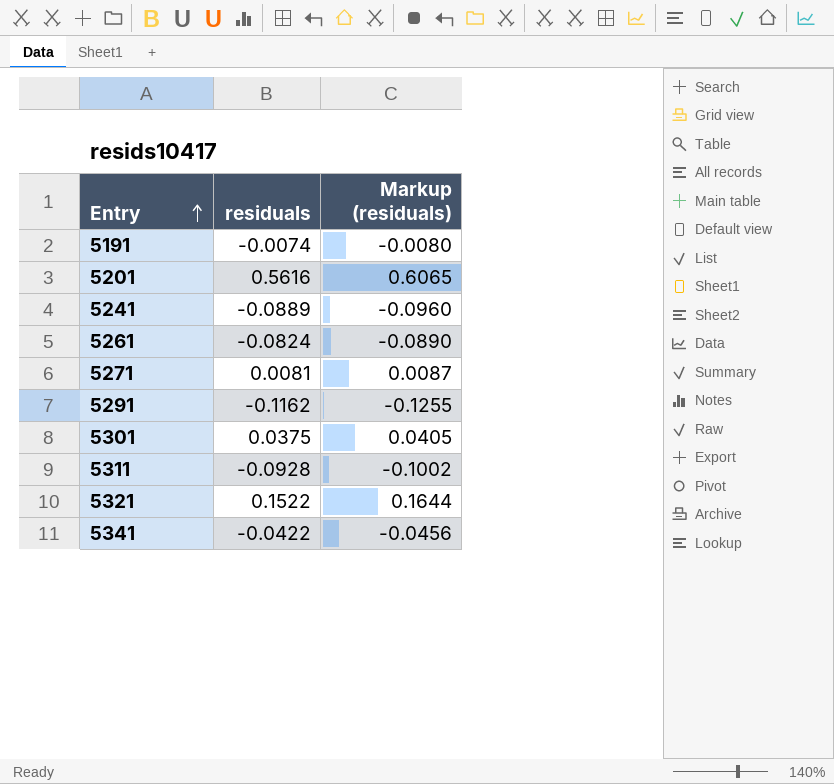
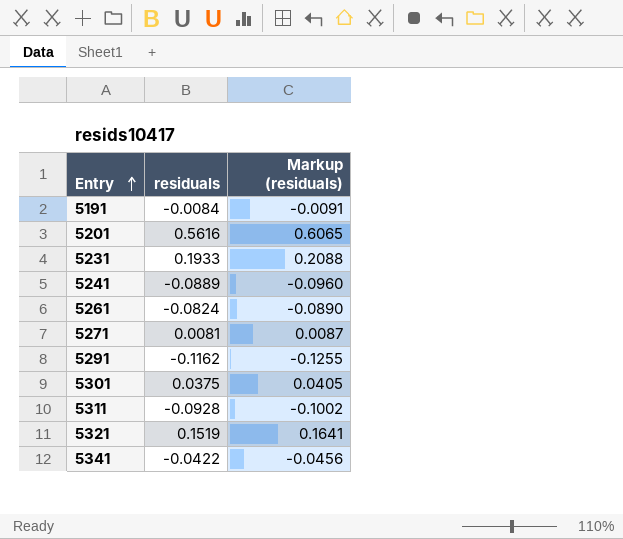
5191 | residuals: -0.0074 -> -0.0084
5191 | Markup (residuals): -0.0080 -> -0.0091
row 5231: none -> 0.1933 | 0.2088
5321 | residuals: 0.1522 -> 0.1519
5321 | Markup (residuals): 0.1644 -> 0.1641

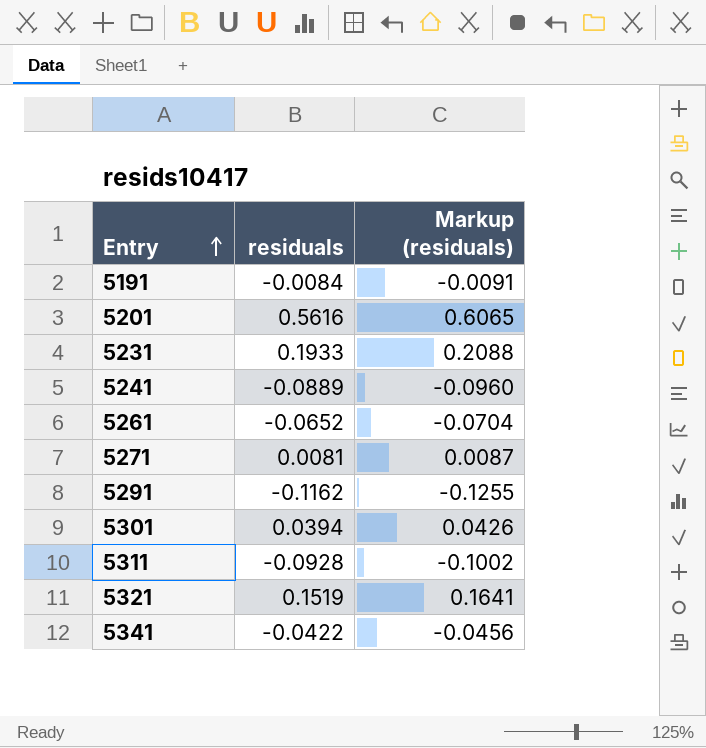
5261 | residuals: -0.0824 -> -0.0652
5261 | Markup (residuals): -0.0890 -> -0.0704
5301 | residuals: 0.0375 -> 0.0394
5301 | Markup (residuals): 0.0405 -> 0.0426

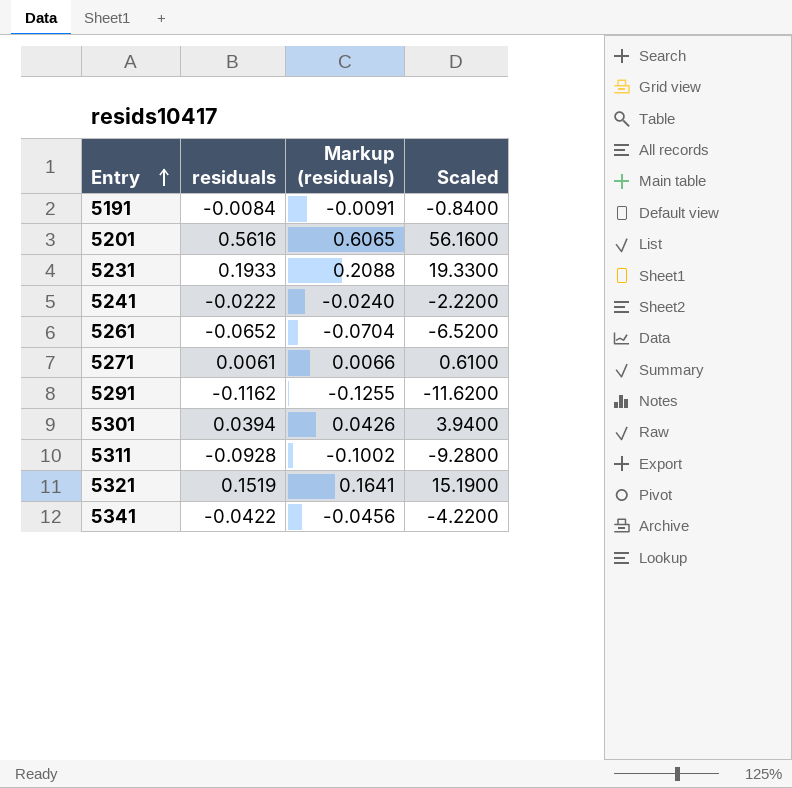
column Scaled | formula: none -> [residuals] * 100
5241 | residuals: -0.0889 -> -0.0222
5241 | Markup (residuals): -0.0960 -> -0.0240
5271 | residuals: 0.0081 -> 0.0061
5271 | Markup (residuals): 0.0087 -> 0.0066

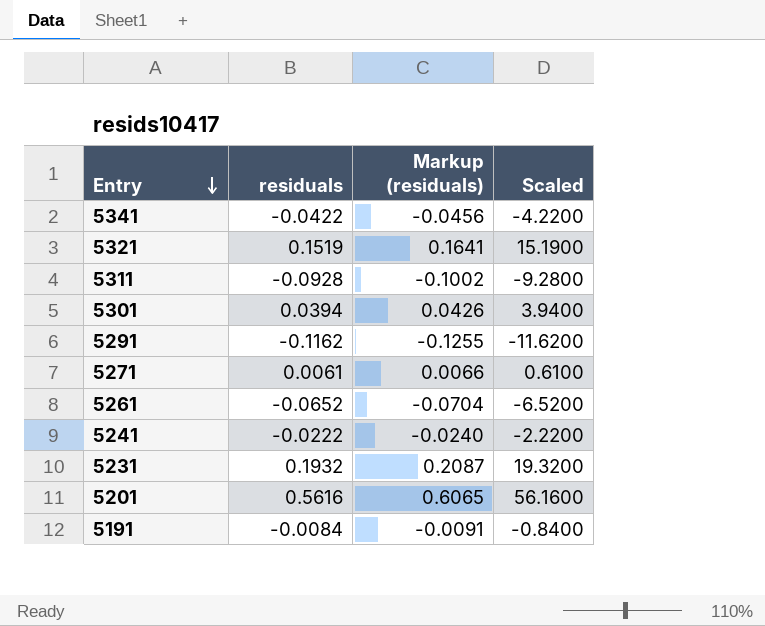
row order: Entry ascending -> Entry descending
5231 | residuals: 0.1933 -> 0.1932
5231 | Markup (residuals): 0.2088 -> 0.2087
5231 | Scaled: 19.3300 -> 19.3200

